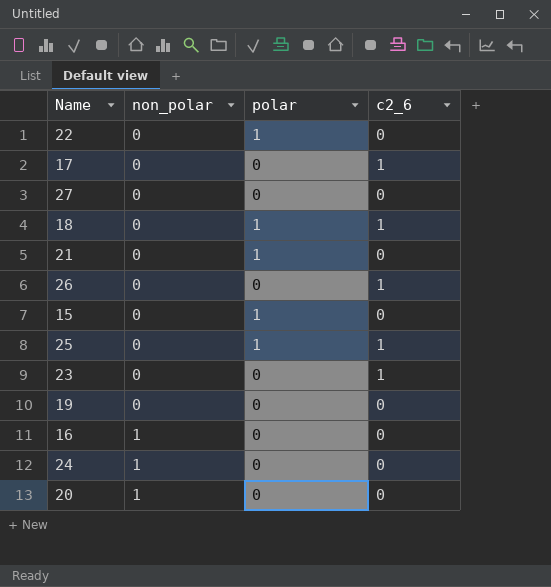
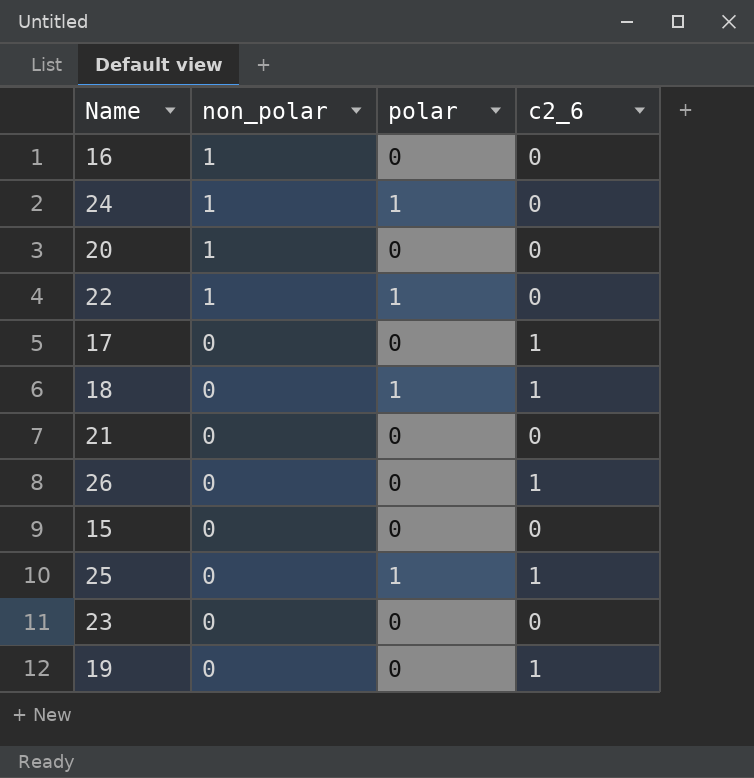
row order: non_polar ascending -> non_polar descending
row 27: 0 | 0 | 0 -> none
24 | polar: 0 -> 1
22 | non_polar: 0 -> 1
21 | polar: 1 -> 0
15 | polar: 1 -> 0
23 | c2_6: 1 -> 0
19 | c2_6: 0 -> 1

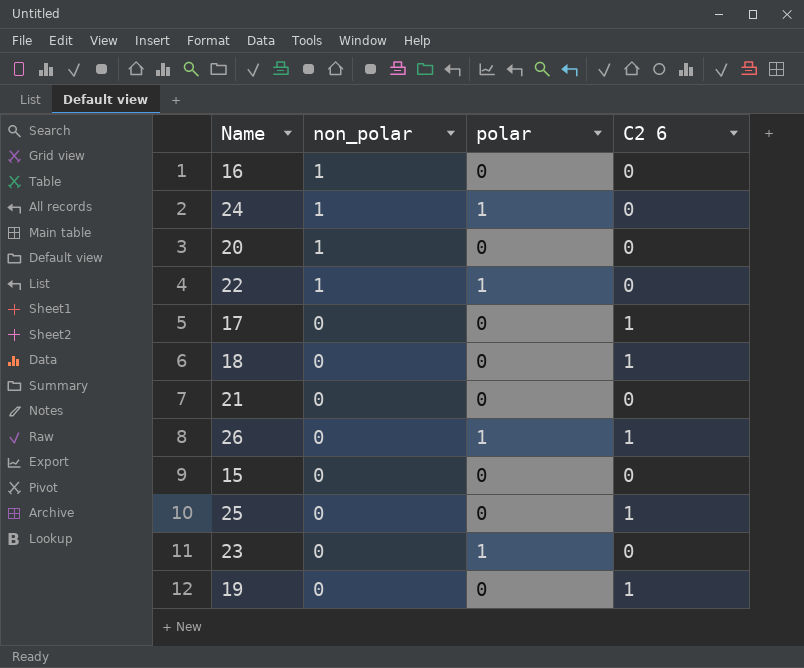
column name: c2_6 -> C2 6
18 | polar: 1 -> 0
26 | polar: 0 -> 1
25 | polar: 1 -> 0
23 | polar: 0 -> 1

